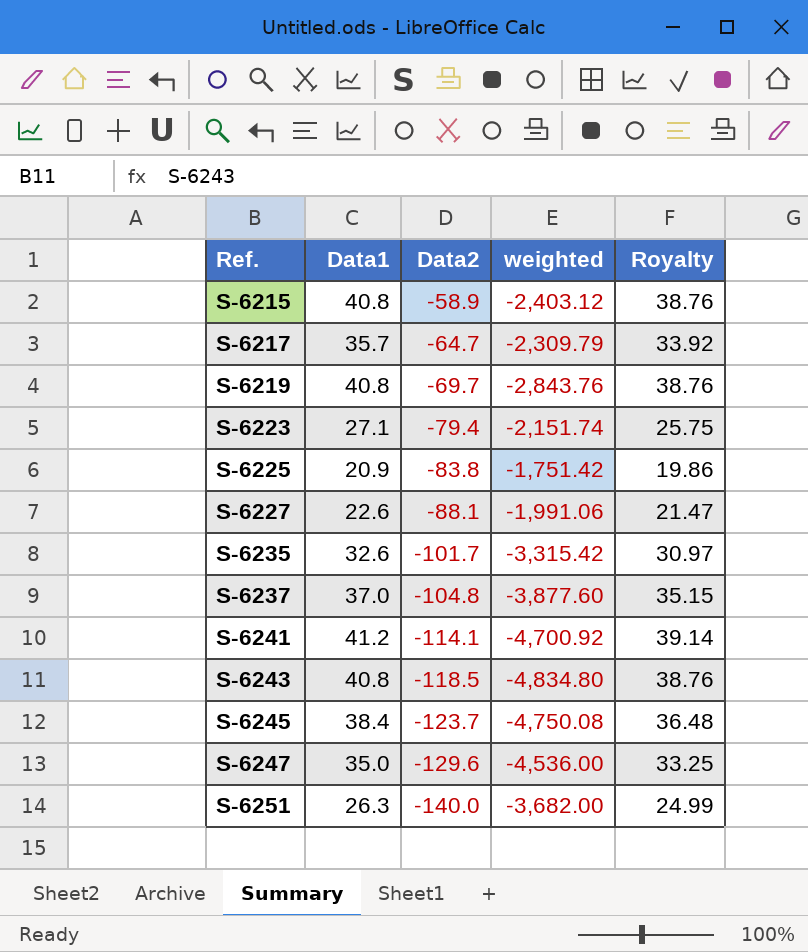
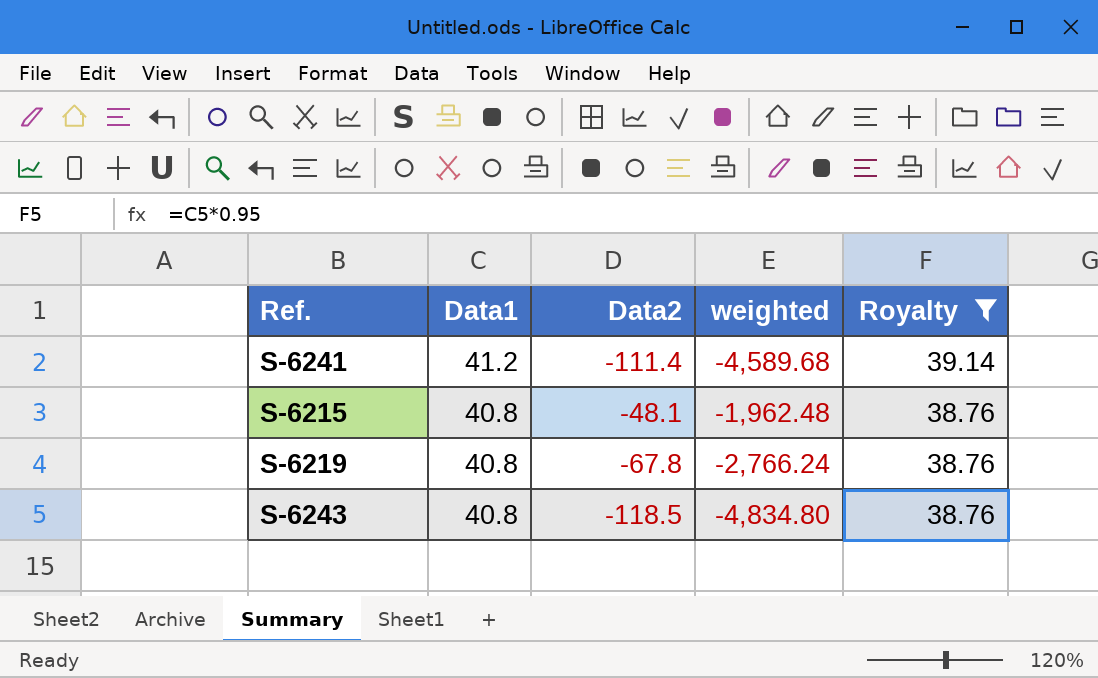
filter: none -> Royalty >= 38.76
row order: Ref. ascending -> Data1 descending
S-6241 | Data2: -114.1 -> -111.4
S-6241 | weighted: -4,700.92 -> -4,589.68
S-6215 | Data2: -58.9 -> -48.1
S-6215 | weighted: -2,403.12 -> -1,962.48
S-6219 | Data2: -69.7 -> -67.8
S-6219 | weighted: -2,843.76 -> -2,766.24

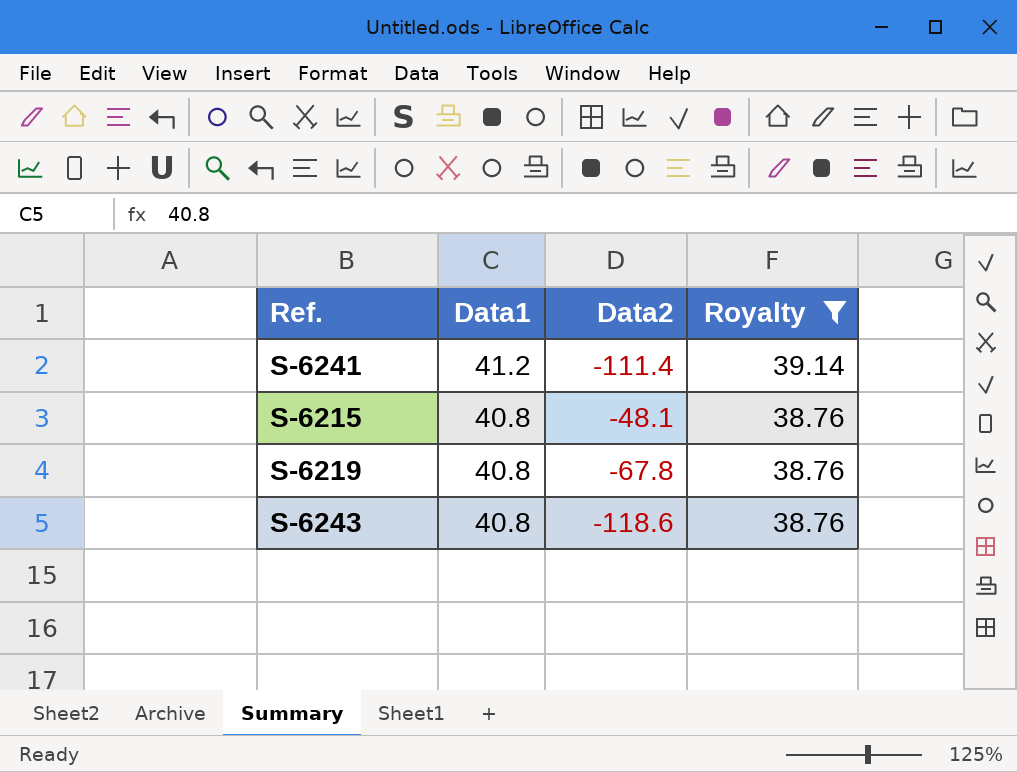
column weighted | formula: [Data1] * [Data2] -> none
S-6243 | Data2: -118.5 -> -118.6

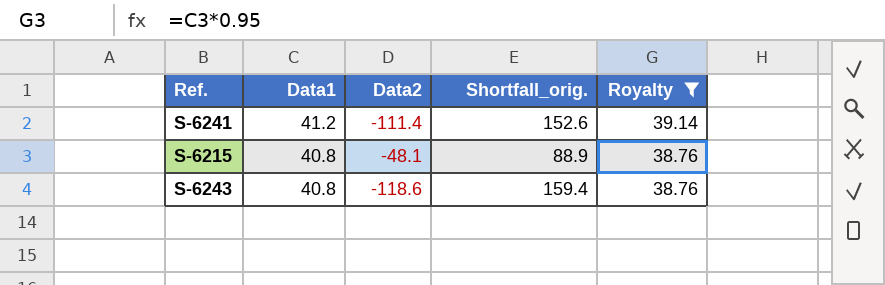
column Shortfall_orig. | formula: none -> [Data1] - [Data2]
row S-6219: 40.8 | -67.8 | 38.76 -> none

